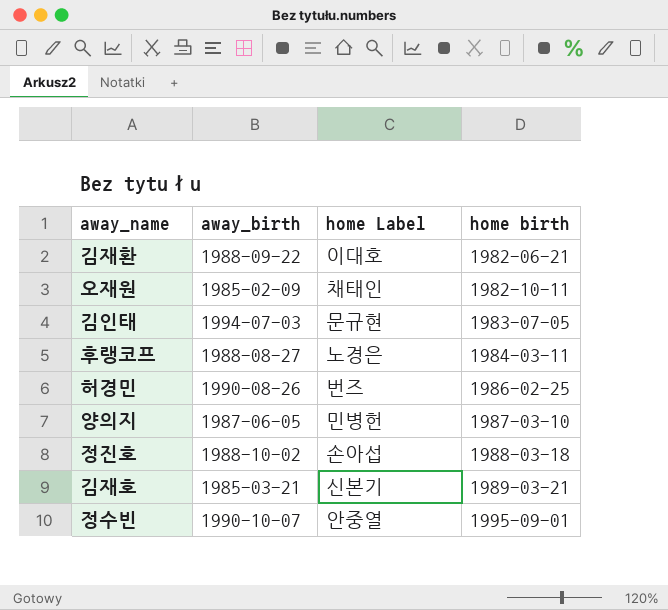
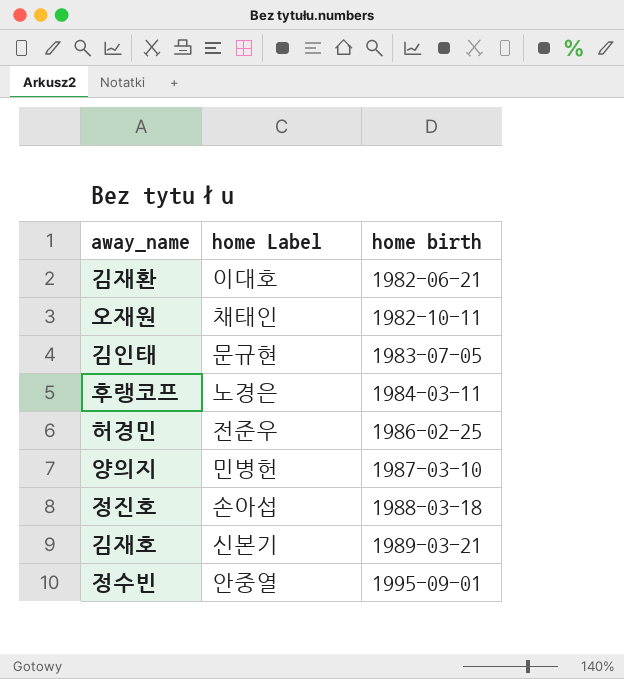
column away_birth | position: 2 -> none
허경민 | home Label: 번즈 -> 전준우

